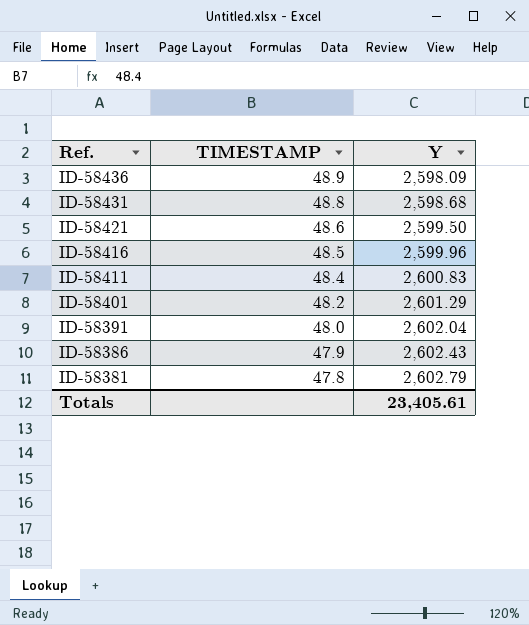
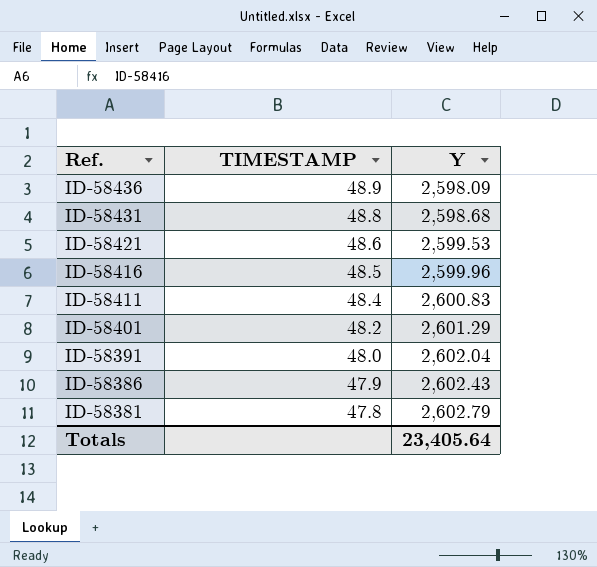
ID-58421 | Y: 2,599.50 -> 2,599.53
Totals | Y: 23,405.61 -> 23,405.64

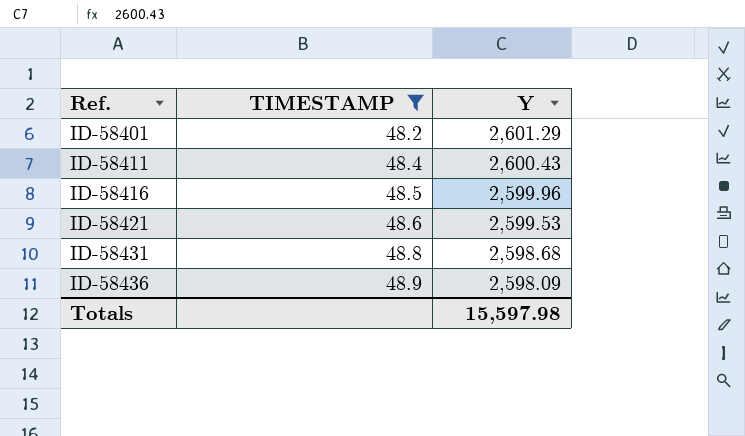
filter: none -> TIMESTAMP >= 48.2
row order: Ref. descending -> Ref. ascending
ID-58411 | Y: 2,600.83 -> 2,600.43
Totals | Y: 23,405.64 -> 15,597.98

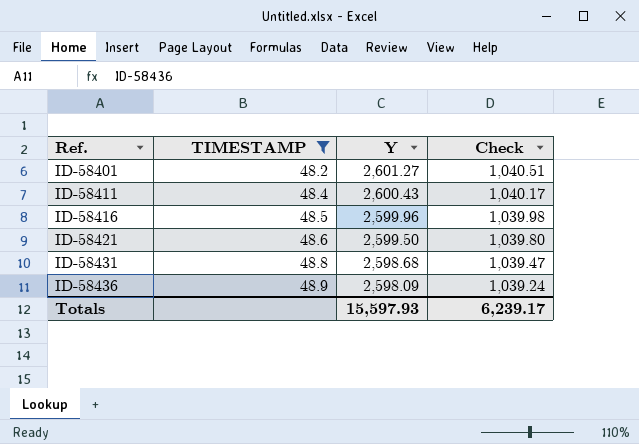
column Check | formula: none -> [Y] * 0.4
ID-58401 | Y: 2,601.29 -> 2,601.27
ID-58421 | Y: 2,599.53 -> 2,599.50
Totals | Y: 15,597.98 -> 15,597.93

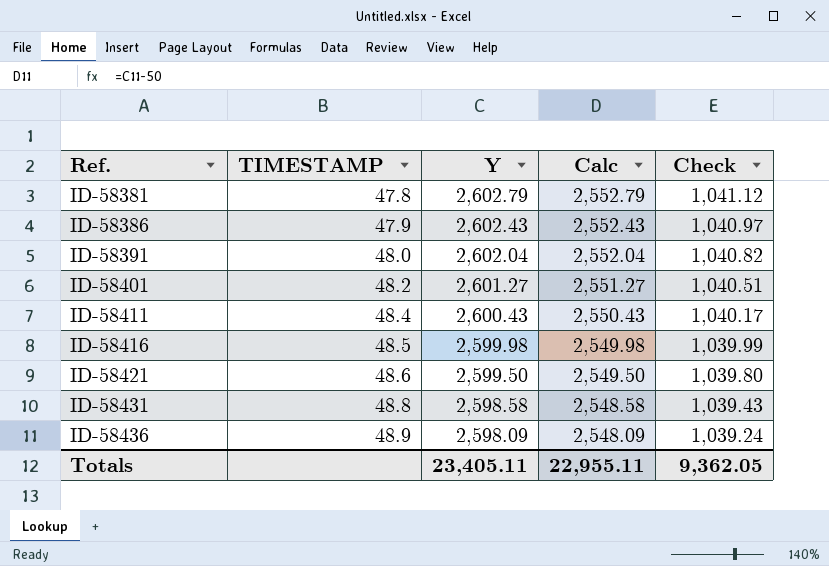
filter: TIMESTAMP >= 48.2 -> none
column Calc | formula: none -> [Y] - 50
ID-58416 | Y: 2,599.96 -> 2,599.98
ID-58416 | Check: 1,039.98 -> 1,039.99
ID-58431 | Y: 2,598.68 -> 2,598.58
ID-58431 | Check: 1,039.47 -> 1,039.43
Totals | Y: 15,597.93 -> 23,405.11
Totals | Check: 6,239.17 -> 9,362.05

